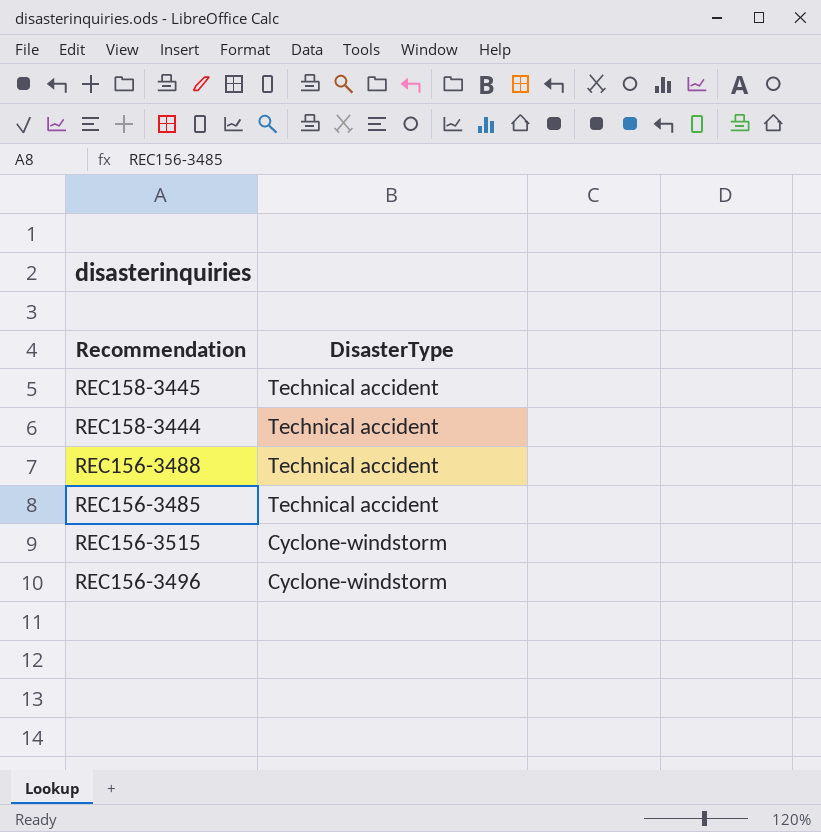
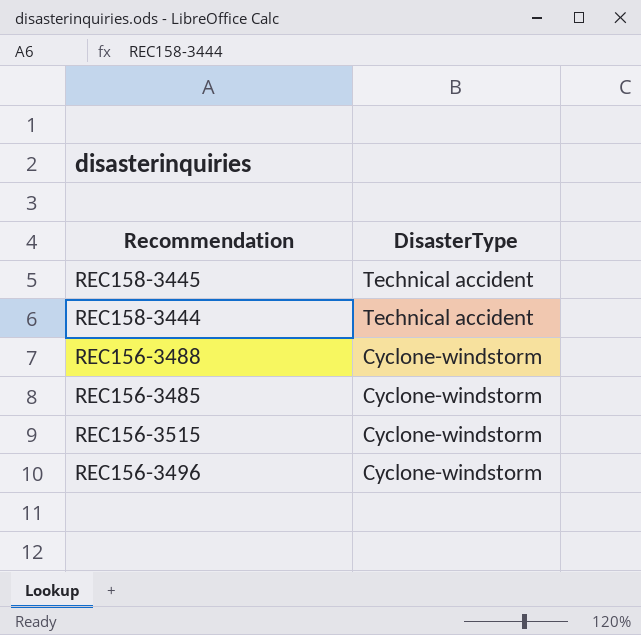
REC156-3488 | DisasterType: Technical accident -> Cyclone-windstorm
REC156-3485 | DisasterType: Technical accident -> Cyclone-windstorm

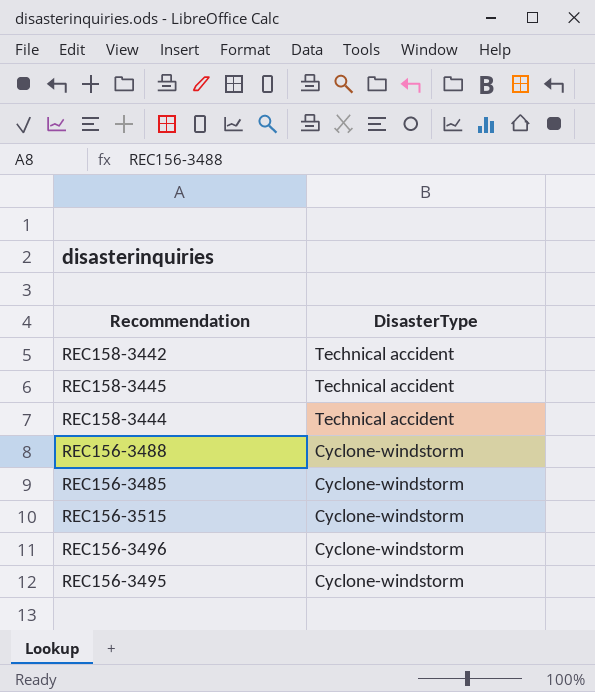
row REC158-3442: none -> Technical accident
row REC156-3495: none -> Cyclone-windstorm

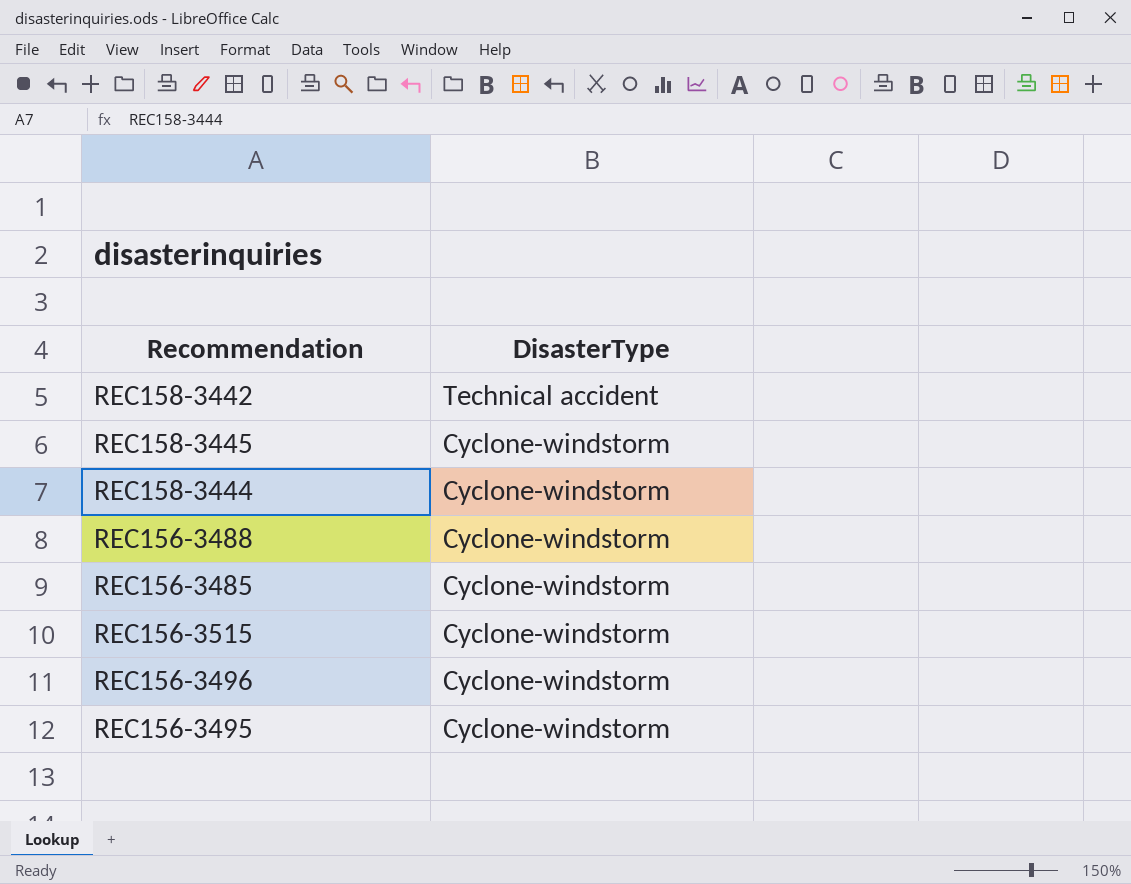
REC158-3445 | DisasterType: Technical accident -> Cyclone-windstorm
REC158-3444 | DisasterType: Technical accident -> Cyclone-windstorm

